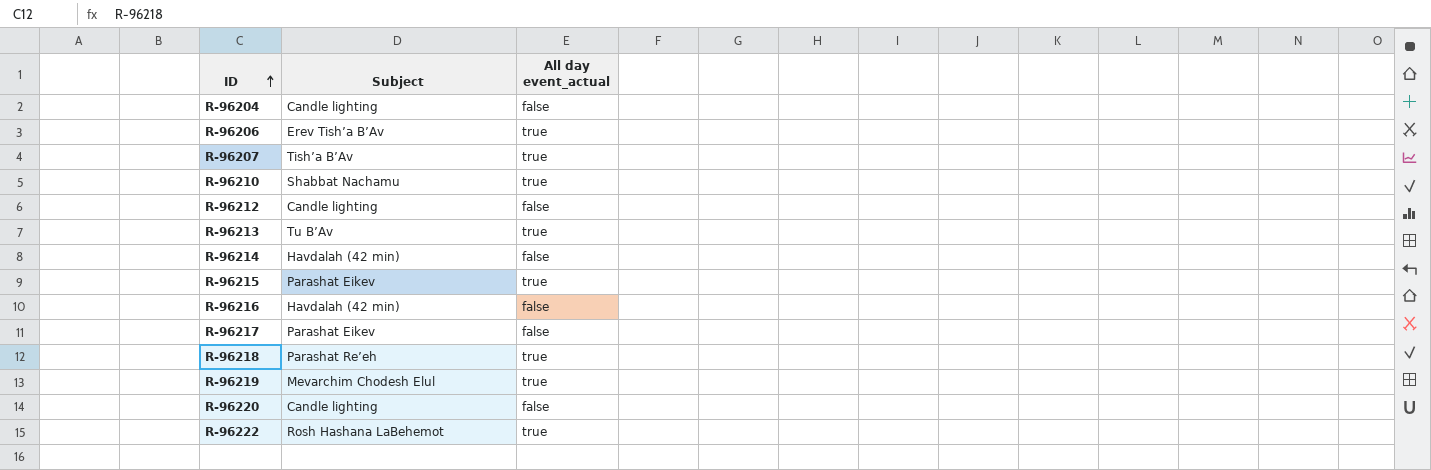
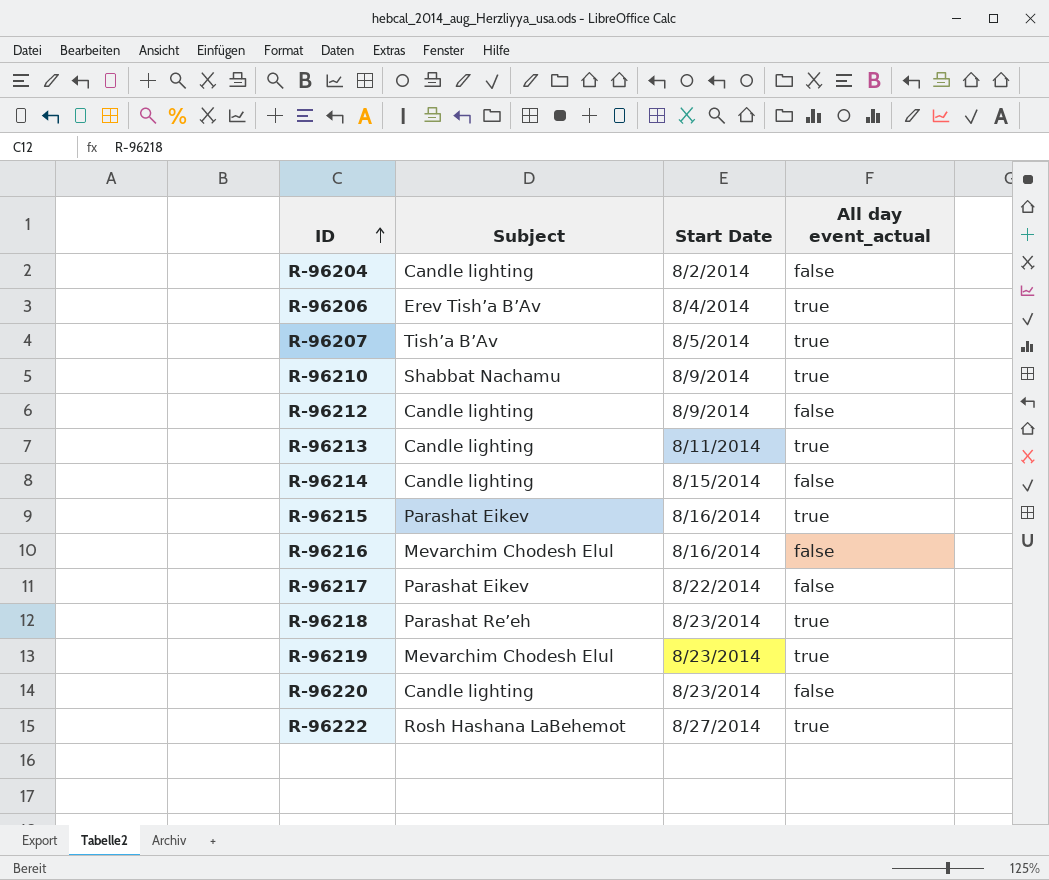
column Start Date | position: none -> 3
R-96213 | Subject: Tu B’Av -> Candle lighting
R-96214 | Subject: Havdalah (42 min) -> Candle lighting
R-96216 | Subject: Havdalah (42 min) -> Mevarchim Chodesh Elul

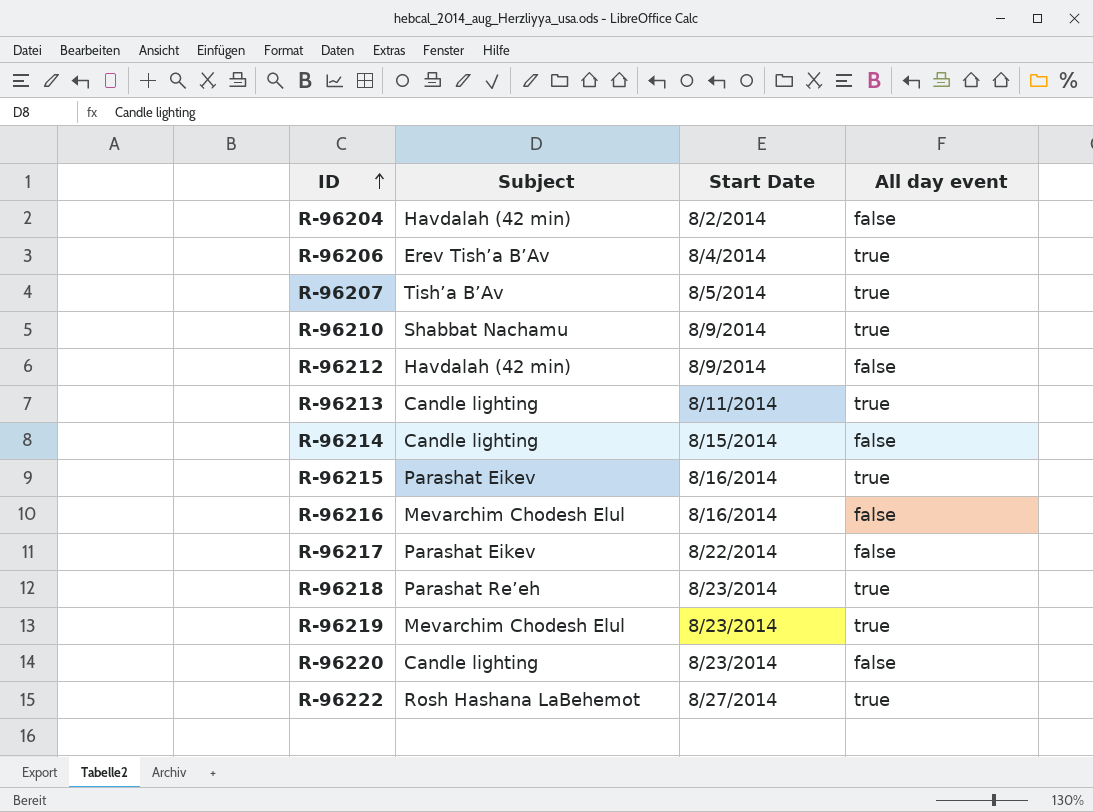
column name: All day event_actual -> All day event
R-96204 | Subject: Candle lighting -> Havdalah (42 min)
R-96212 | Subject: Candle lighting -> Havdalah (42 min)

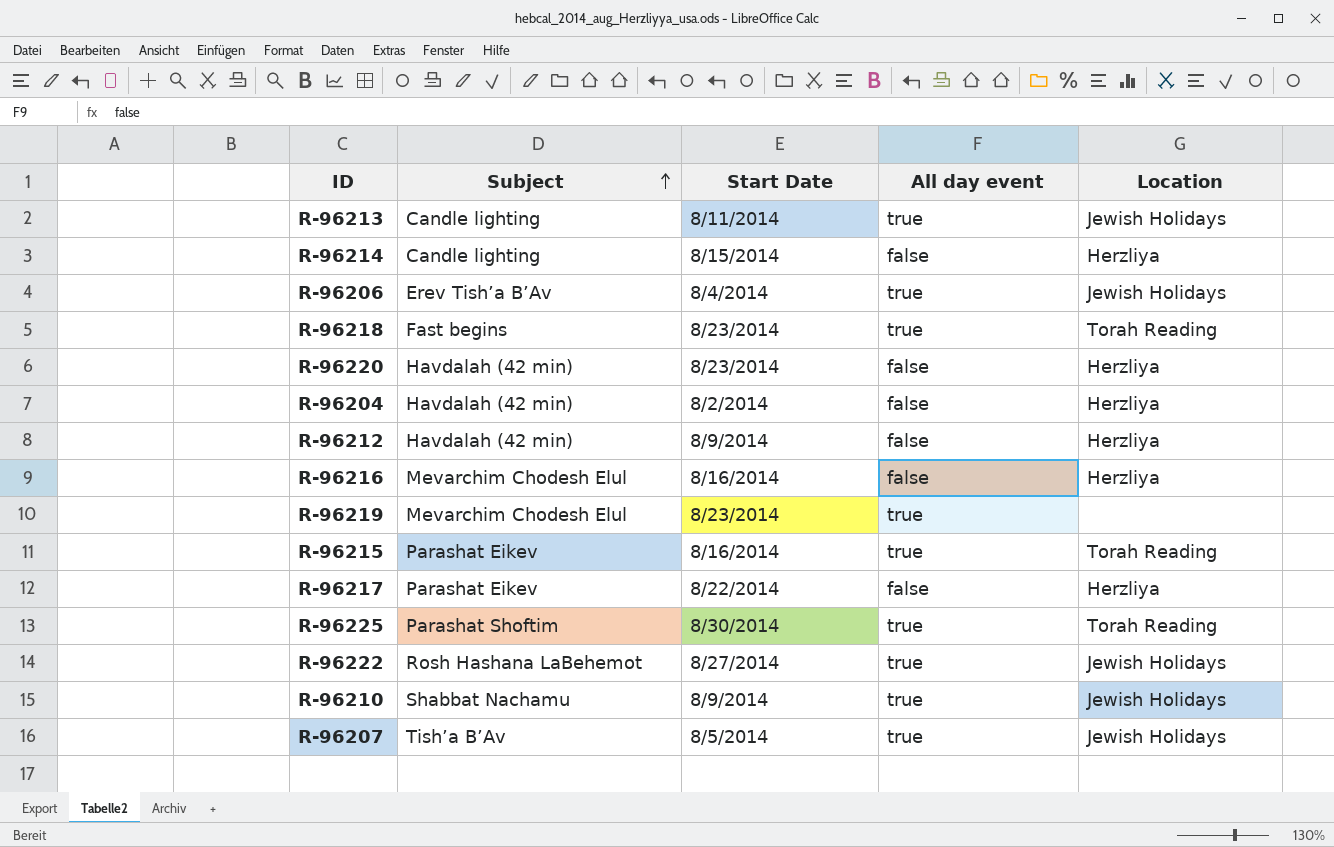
row order: ID ascending -> Subject ascending
column Location | position: none -> 5
R-96218 | Subject: Parashat Re’eh -> Fast begins
R-96220 | Subject: Candle lighting -> Havdalah (42 min)
row R-96225: none -> Parashat Shoftim | 8/30/2014 | true | Torah Reading

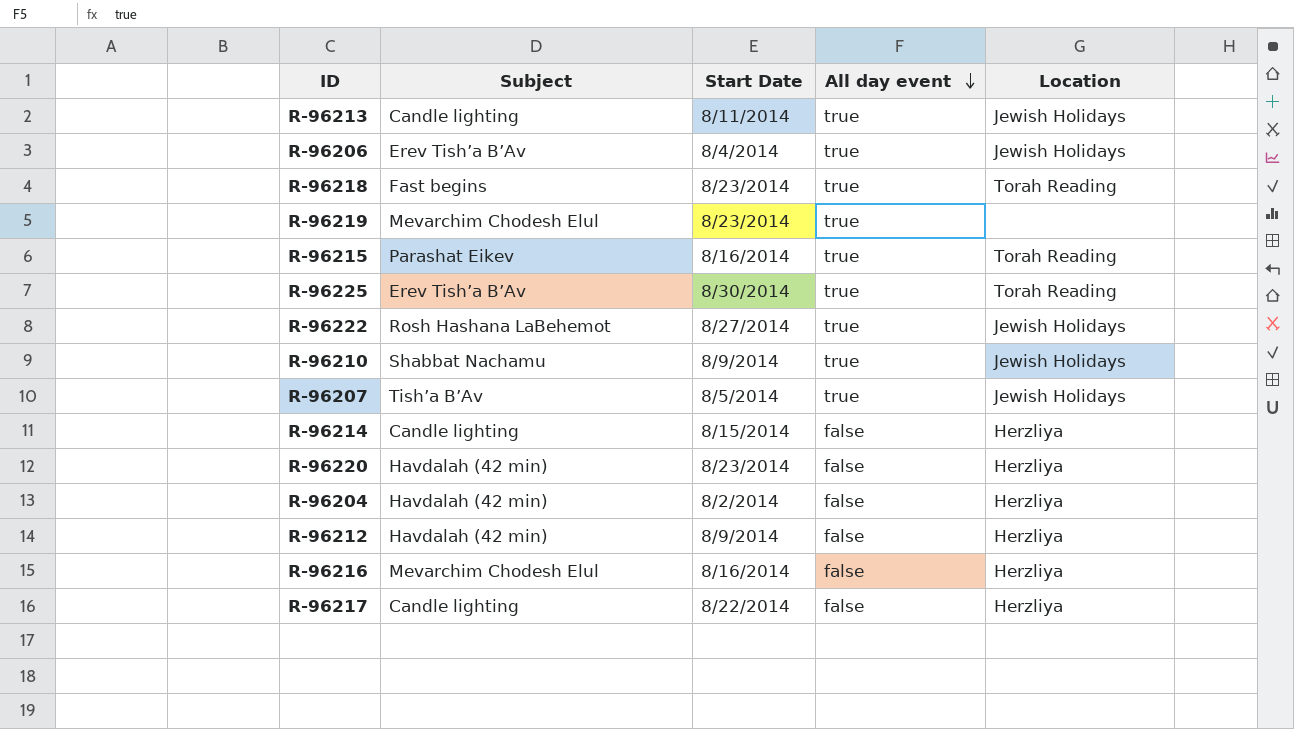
row order: Subject ascending -> All day event descending
R-96225 | Subject: Parashat Shoftim -> Erev Tish’a B’Av
R-96217 | Subject: Parashat Eikev -> Candle lighting

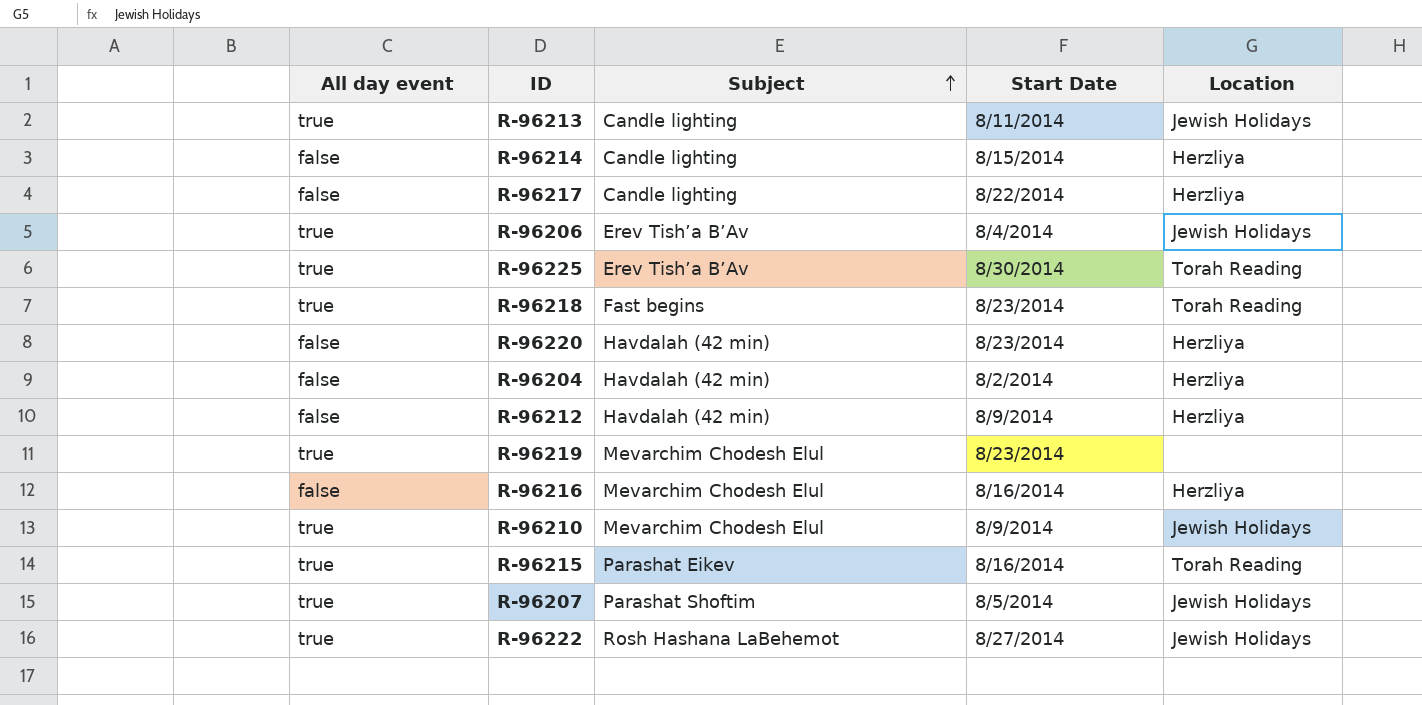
row order: All day event descending -> Subject ascending
column All day event | position: 4 -> 1
R-96210 | Subject: Shabbat Nachamu -> Mevarchim Chodesh Elul
R-96207 | Subject: Tish’a B’Av -> Parashat Shoftim

